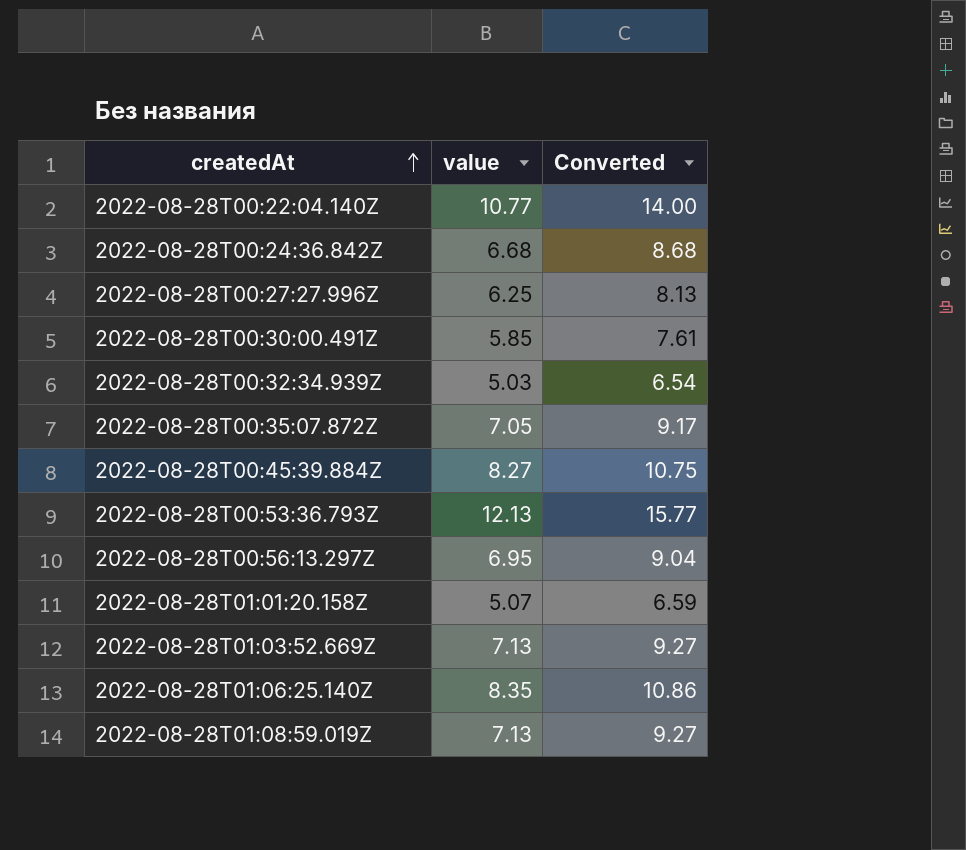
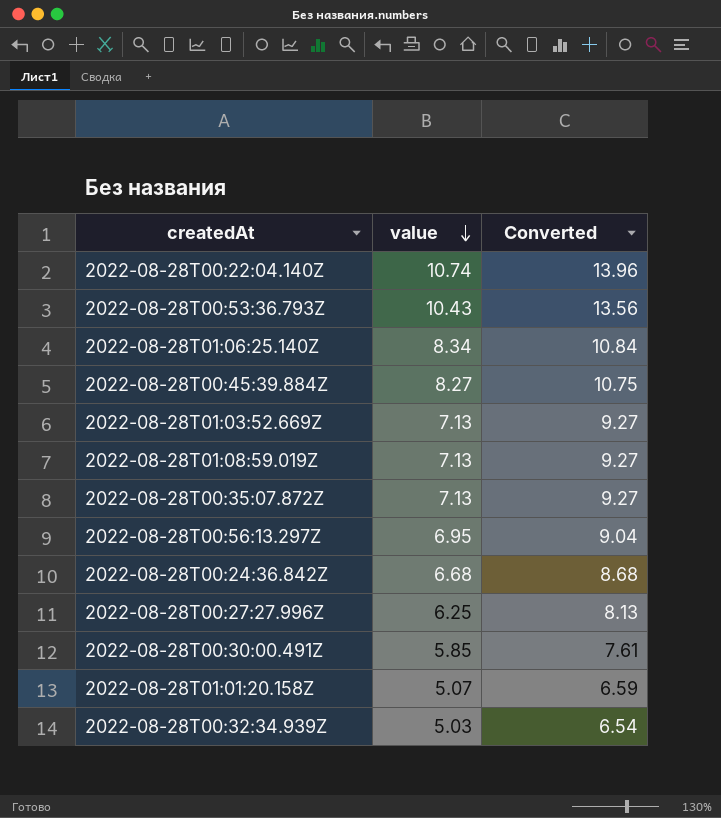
row order: createdAt ascending -> value descending
2022-08-28T00:22:04.140Z | value: 10.77 -> 10.74
2022-08-28T00:22:04.140Z | Converted: 14.00 -> 13.96
2022-08-28T00:53:36.793Z | value: 12.13 -> 10.43
2022-08-28T00:53:36.793Z | Converted: 15.77 -> 13.56
2022-08-28T01:06:25.140Z | value: 8.35 -> 8.34
2022-08-28T01:06:25.140Z | Converted: 10.86 -> 10.84
2022-08-28T00:35:07.872Z | value: 7.05 -> 7.13
2022-08-28T00:35:07.872Z | Converted: 9.17 -> 9.27

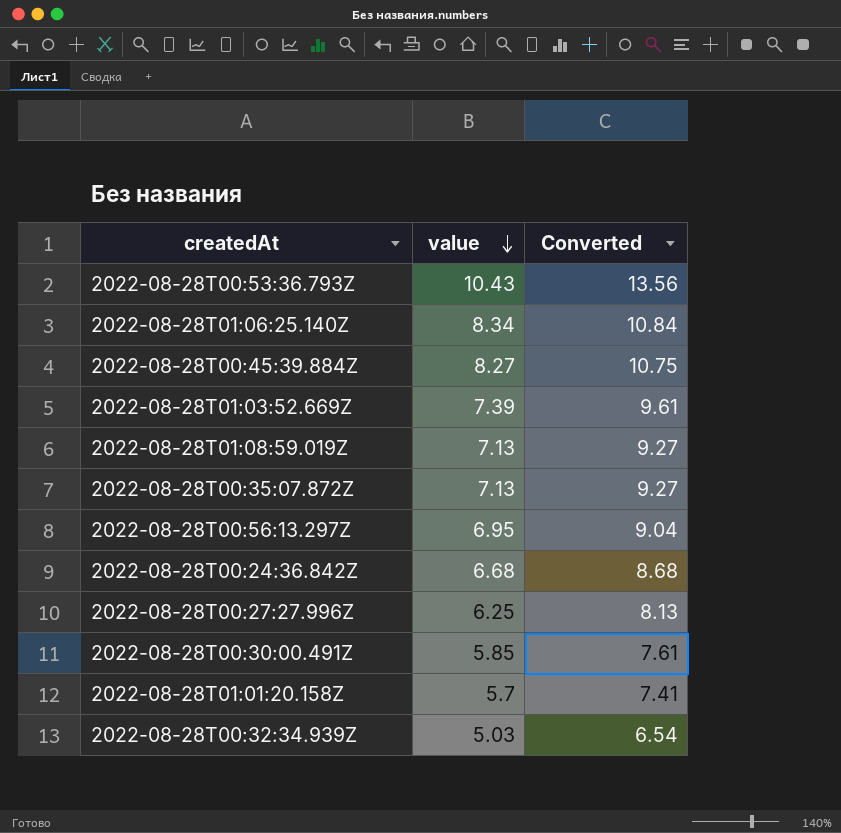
row 2022-08-28T00:22:04.140Z: 10.74 | 13.96 -> none
2022-08-28T01:03:52.669Z | value: 7.13 -> 7.39
2022-08-28T01:03:52.669Z | Converted: 9.27 -> 9.61
2022-08-28T01:01:20.158Z | value: 5.07 -> 5.7
2022-08-28T01:01:20.158Z | Converted: 6.59 -> 7.41

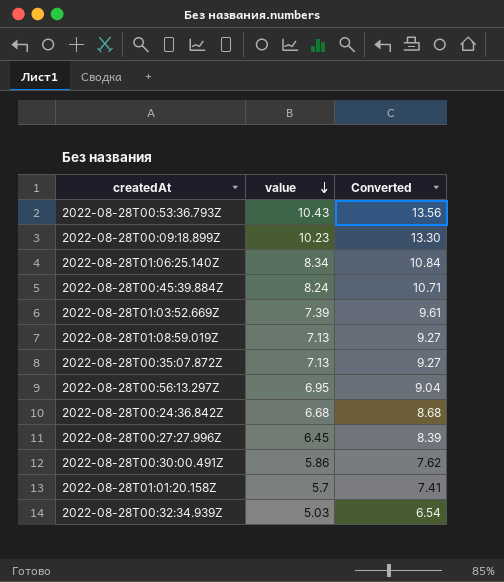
row 2022-08-28T00:09:18.899Z: none -> 10.23 | 13.30
2022-08-28T00:45:39.884Z | value: 8.27 -> 8.24
2022-08-28T00:45:39.884Z | Converted: 10.75 -> 10.71
2022-08-28T00:27:27.996Z | value: 6.25 -> 6.45
2022-08-28T00:27:27.996Z | Converted: 8.13 -> 8.39
2022-08-28T00:30:00.491Z | value: 5.85 -> 5.86
2022-08-28T00:30:00.491Z | Converted: 7.61 -> 7.62

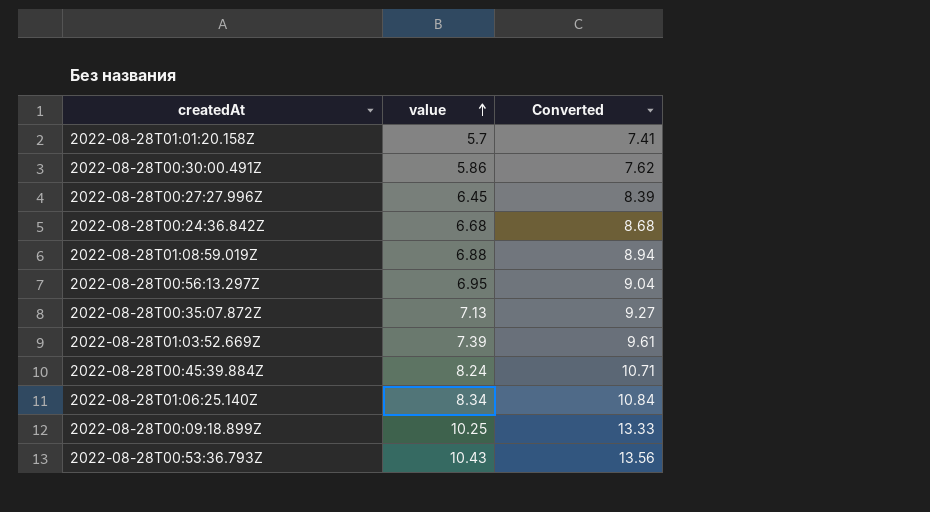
row order: value descending -> value ascending
row 2022-08-28T00:32:34.939Z: 5.03 | 6.54 -> none
2022-08-28T01:08:59.019Z | value: 7.13 -> 6.88
2022-08-28T01:08:59.019Z | Converted: 9.27 -> 8.94
2022-08-28T00:09:18.899Z | value: 10.23 -> 10.25
2022-08-28T00:09:18.899Z | Converted: 13.30 -> 13.33

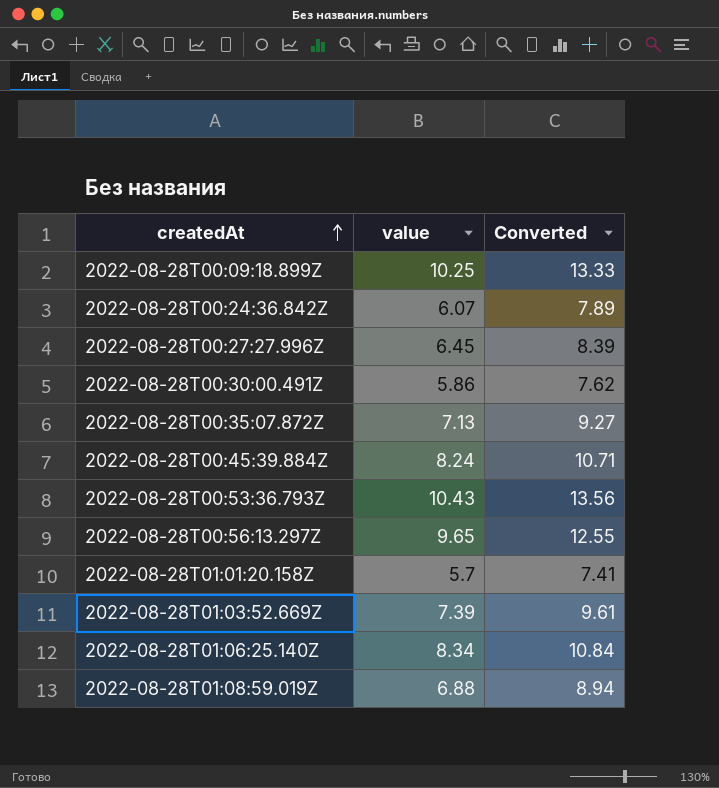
row order: value ascending -> createdAt ascending
2022-08-28T00:24:36.842Z | value: 6.68 -> 6.07
2022-08-28T00:24:36.842Z | Converted: 8.68 -> 7.89
2022-08-28T00:56:13.297Z | value: 6.95 -> 9.65
2022-08-28T00:56:13.297Z | Converted: 9.04 -> 12.55

